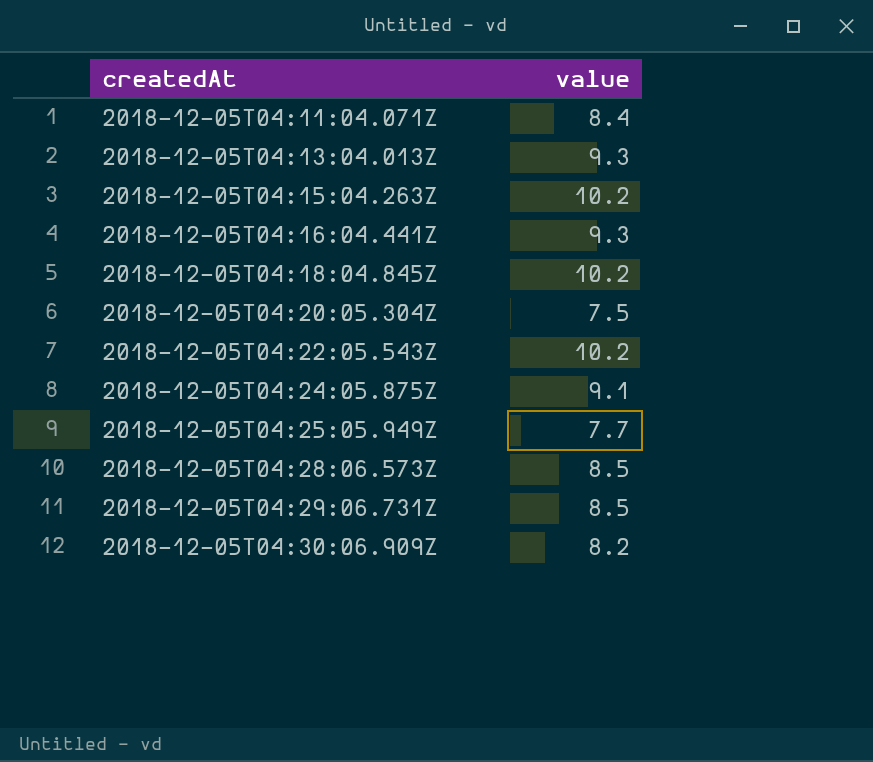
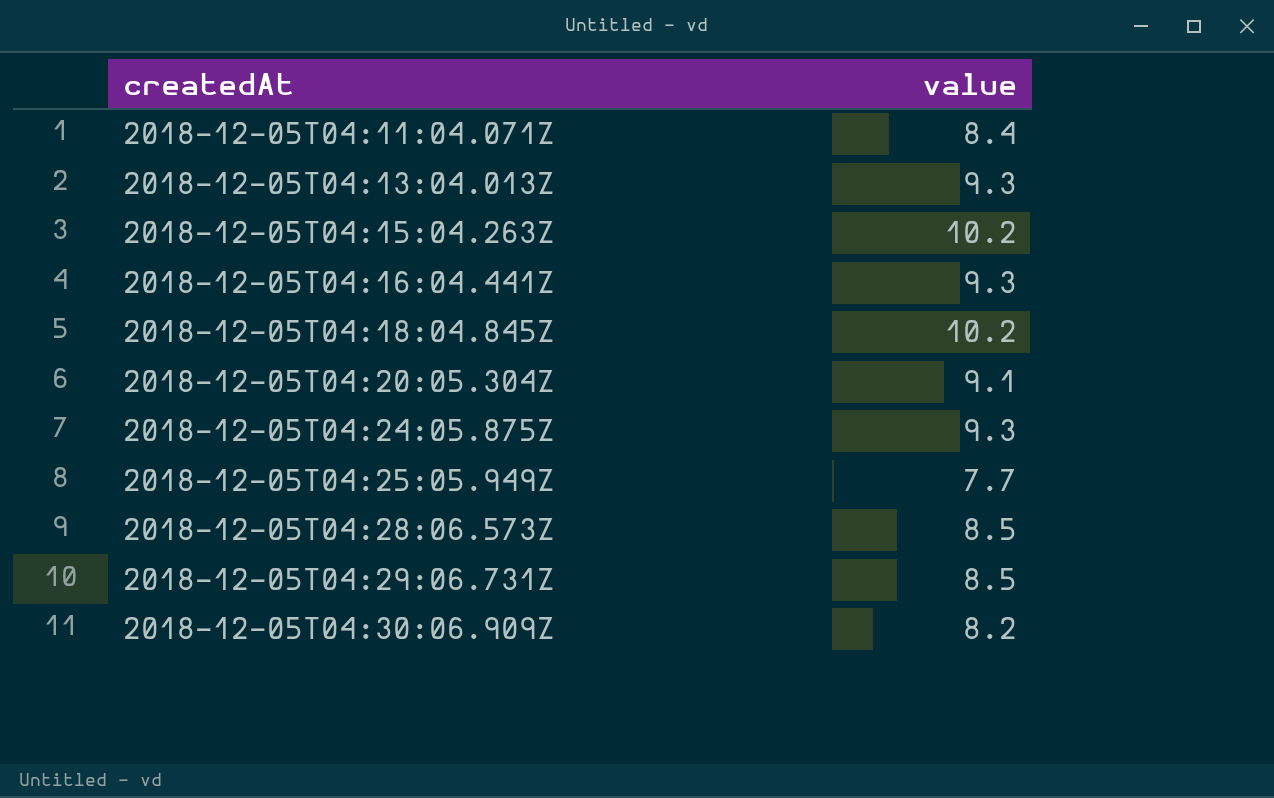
row 2018-12-05T04:22:05.543Z: 10.2 -> none
2018-12-05T04:20:05.304Z | value: 7.5 -> 9.1
2018-12-05T04:24:05.875Z | value: 9.1 -> 9.3

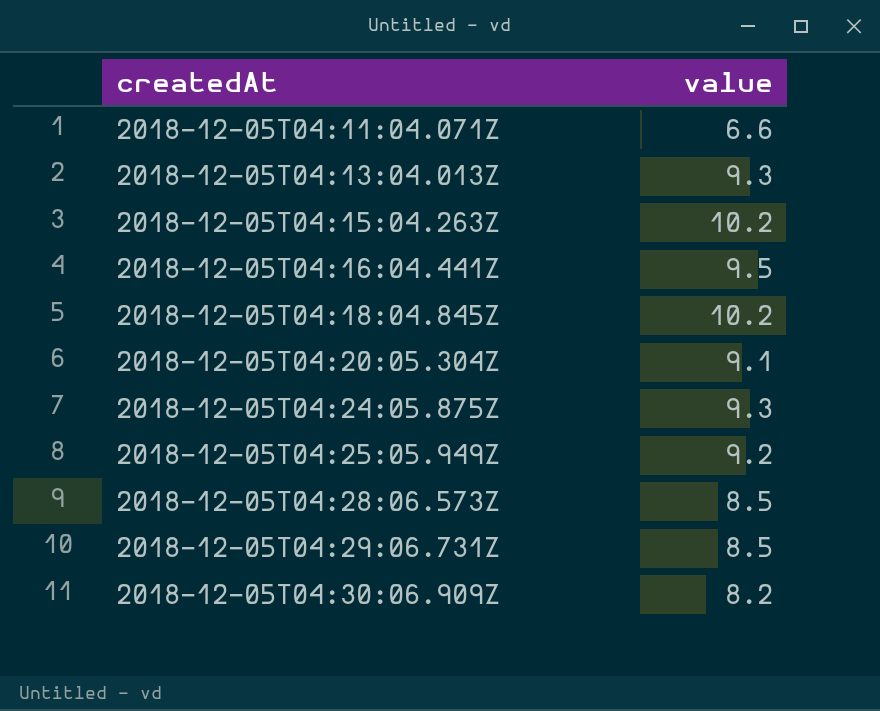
2018-12-05T04:11:04.071Z | value: 8.4 -> 6.6
2018-12-05T04:16:04.441Z | value: 9.3 -> 9.5
2018-12-05T04:25:05.949Z | value: 7.7 -> 9.2

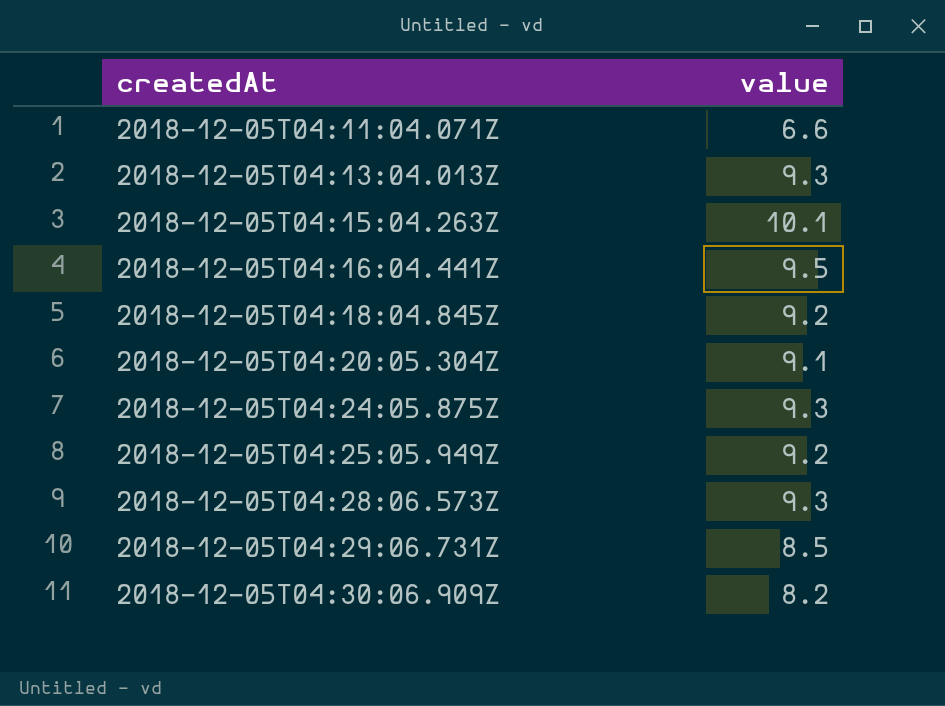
2018-12-05T04:15:04.263Z | value: 10.2 -> 10.1
2018-12-05T04:18:04.845Z | value: 10.2 -> 9.2
2018-12-05T04:28:06.573Z | value: 8.5 -> 9.3

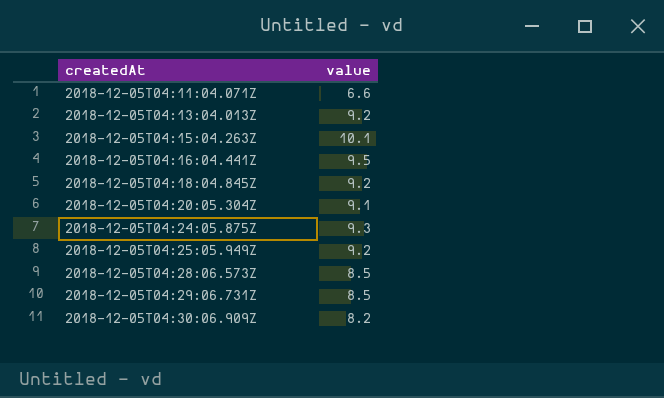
2018-12-05T04:13:04.013Z | value: 9.3 -> 9.2
2018-12-05T04:28:06.573Z | value: 9.3 -> 8.5

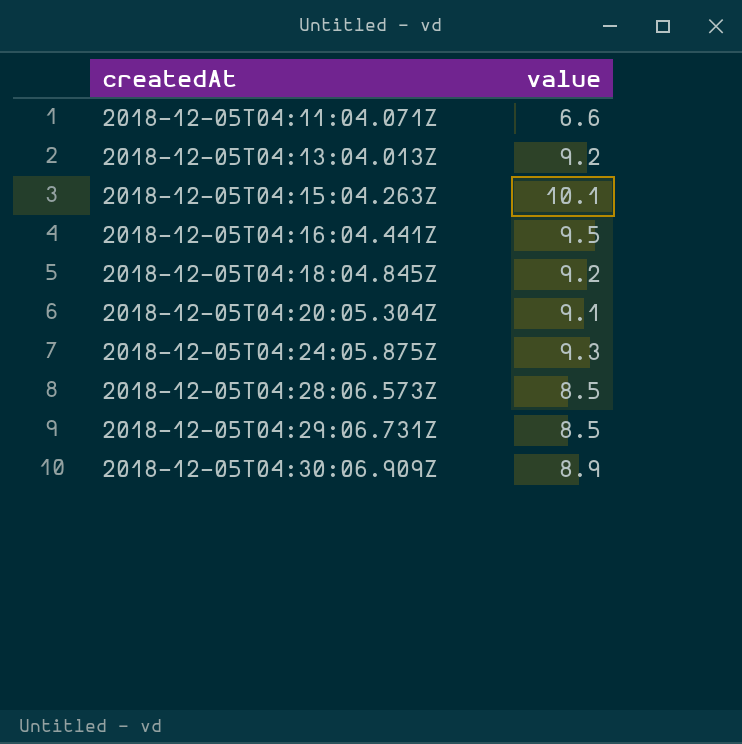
row 2018-12-05T04:25:05.949Z: 9.2 -> none
2018-12-05T04:30:06.909Z | value: 8.2 -> 8.9

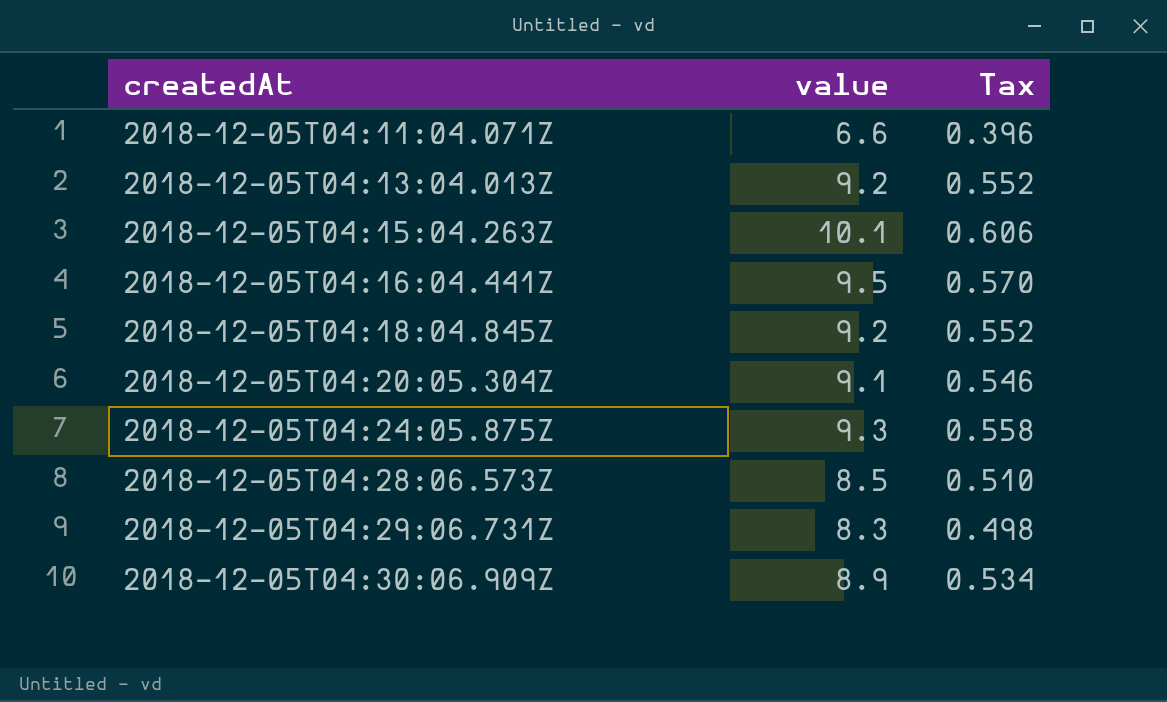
column Tax | formula: none -> [value] * 0.06
2018-12-05T04:29:06.731Z | value: 8.5 -> 8.3

